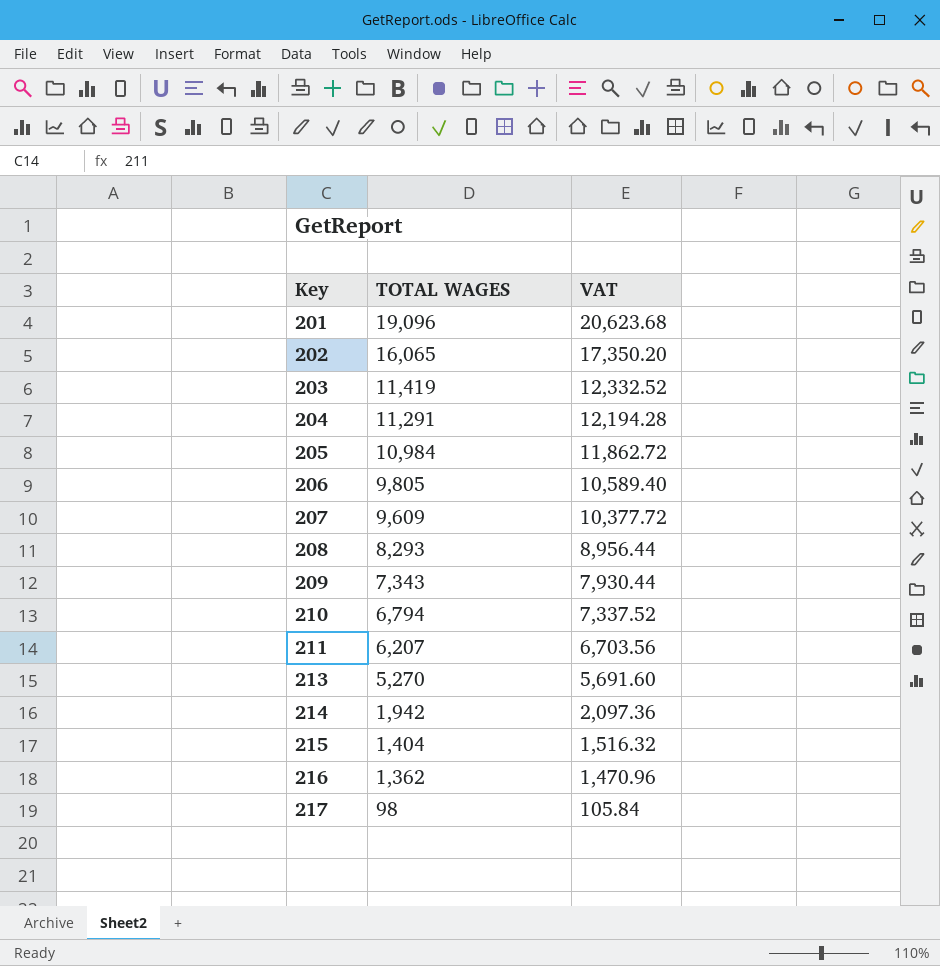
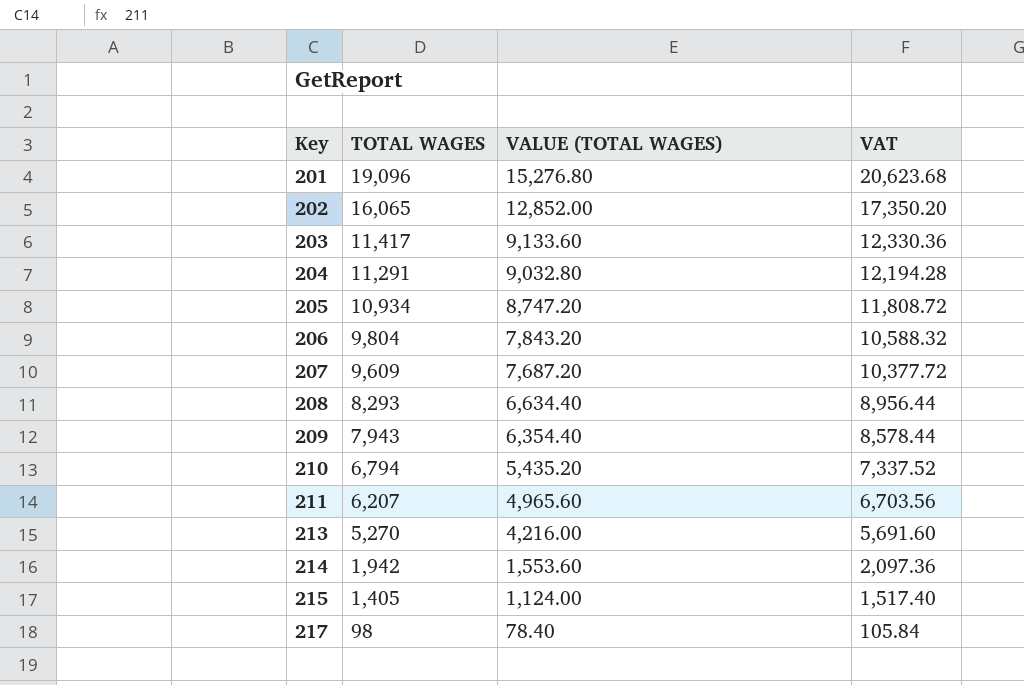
column VALUE (TOTAL WAGES) | formula: none -> [TOTAL WAGES] * 0.8
row 216: 1,362 | 1,470.96 -> none
203 | TOTAL WAGES: 11,419 -> 11,417
203 | VAT: 12,332.52 -> 12,330.36
205 | TOTAL WAGES: 10,984 -> 10,934
205 | VAT: 11,862.72 -> 11,808.72
206 | TOTAL WAGES: 9,805 -> 9,804
206 | VAT: 10,589.40 -> 10,588.32
209 | TOTAL WAGES: 7,343 -> 7,943
209 | VAT: 7,930.44 -> 8,578.44
215 | TOTAL WAGES: 1,404 -> 1,405
215 | VAT: 1,516.32 -> 1,517.40

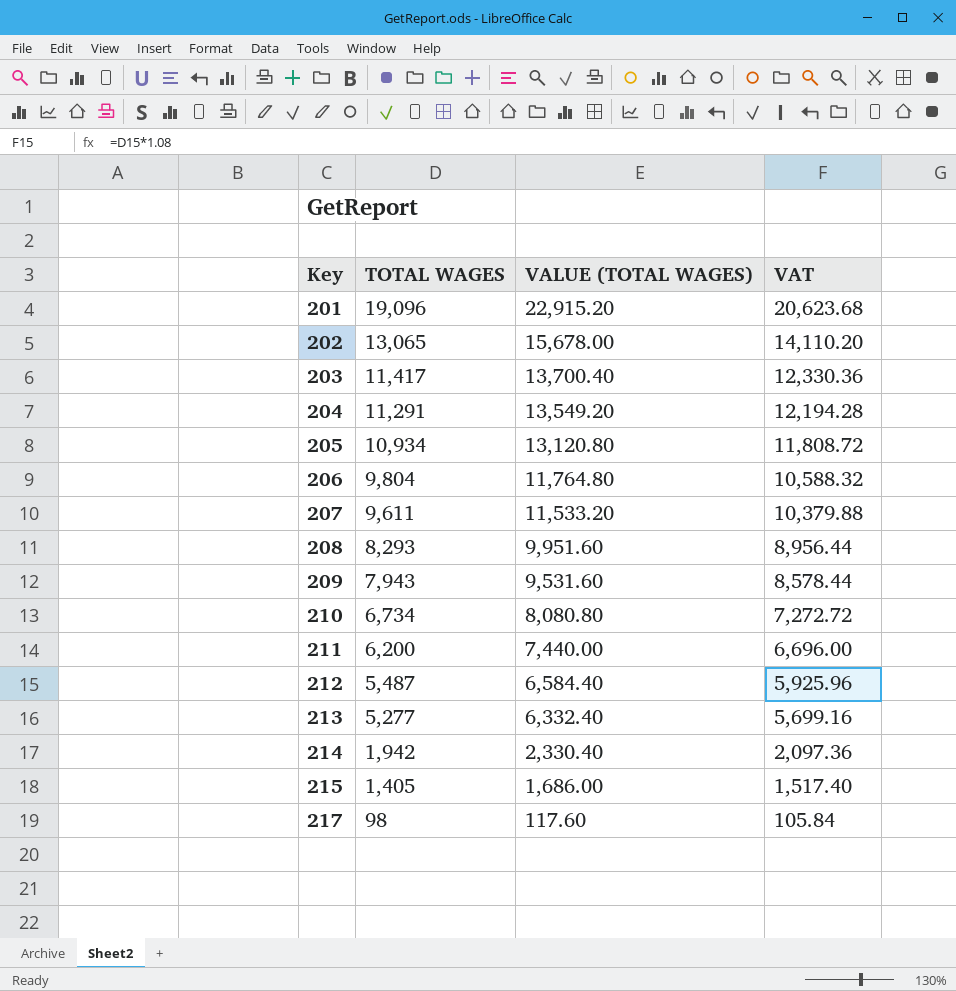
column VALUE (TOTAL WAGES) | formula: [TOTAL WAGES] * 0.8 -> [TOTAL WAGES] * 1.2
202 | TOTAL WAGES: 16,065 -> 13,065
202 | VAT: 17,350.20 -> 14,110.20
207 | TOTAL WAGES: 9,609 -> 9,611
207 | VAT: 10,377.72 -> 10,379.88
210 | TOTAL WAGES: 6,794 -> 6,734
210 | VAT: 7,337.52 -> 7,272.72
211 | TOTAL WAGES: 6,207 -> 6,200
211 | VAT: 6,703.56 -> 6,696.00
row 212: none -> 5,487 | 6,584.40 | 5,925.96
213 | TOTAL WAGES: 5,270 -> 5,277
213 | VAT: 5,691.60 -> 5,699.16

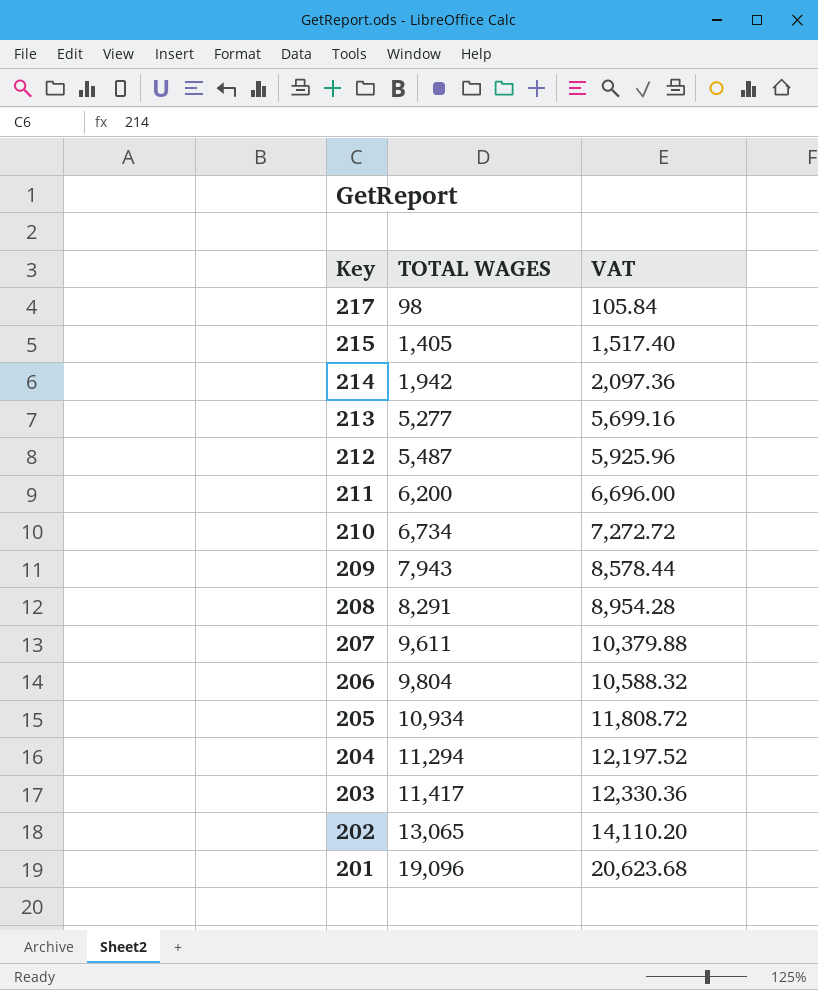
row order: Key ascending -> Key descending
column VALUE (TOTAL WAGES) | formula: [TOTAL WAGES] * 1.2 -> none
208 | TOTAL WAGES: 8,293 -> 8,291
208 | VAT: 8,956.44 -> 8,954.28
204 | TOTAL WAGES: 11,291 -> 11,294
204 | VAT: 12,194.28 -> 12,197.52

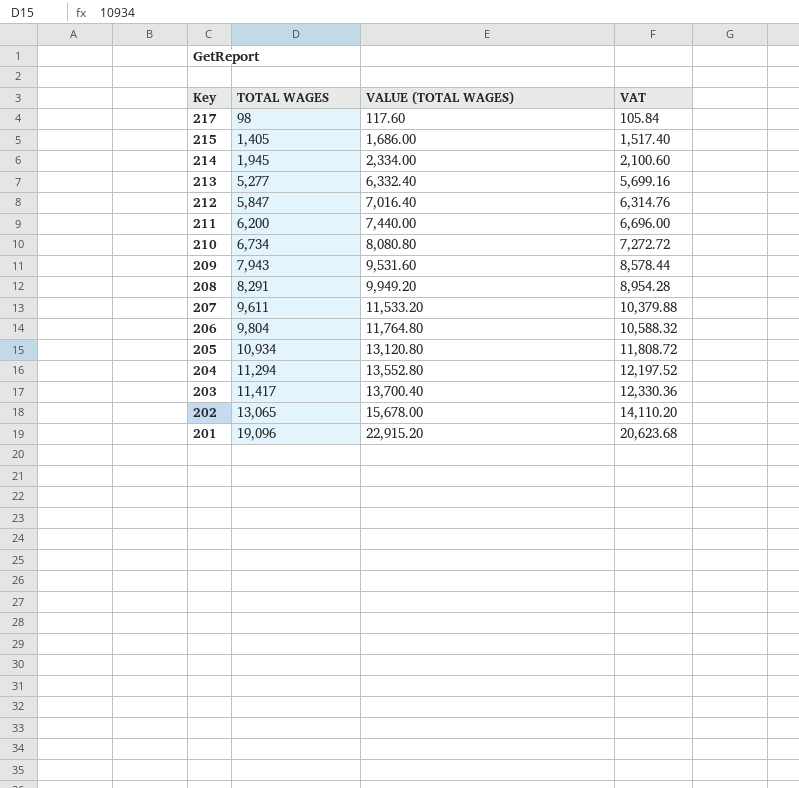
column VALUE (TOTAL WAGES) | formula: none -> [TOTAL WAGES] * 1.2
214 | TOTAL WAGES: 1,942 -> 1,945
214 | VAT: 2,097.36 -> 2,100.60
212 | TOTAL WAGES: 5,487 -> 5,847
212 | VAT: 5,925.96 -> 6,314.76

